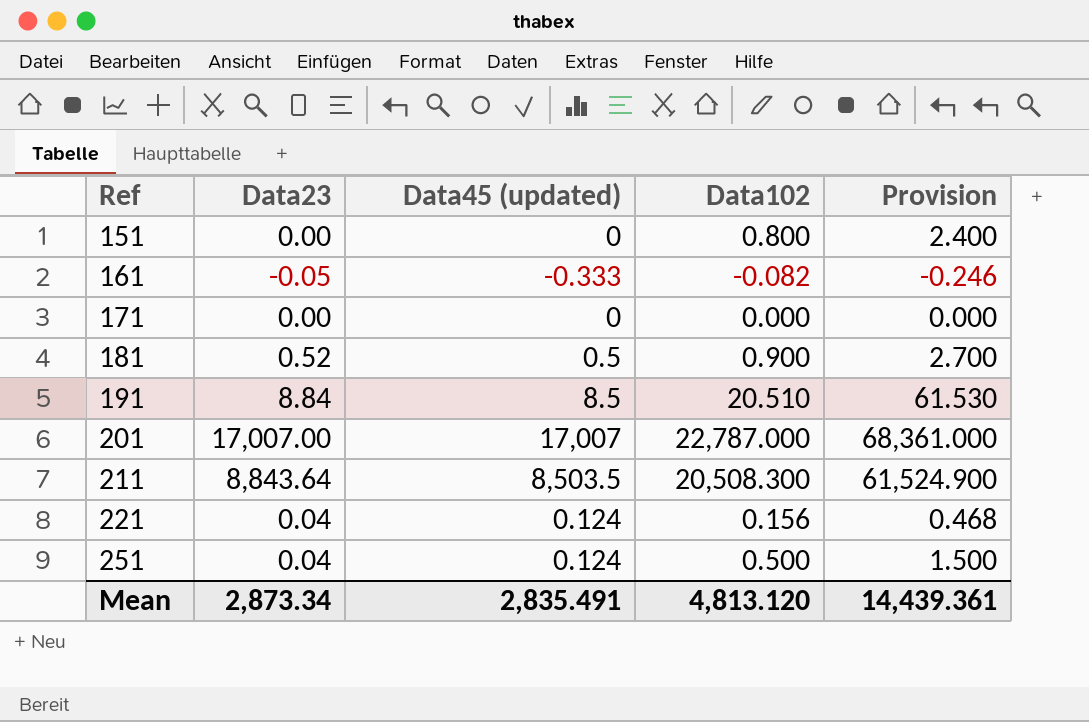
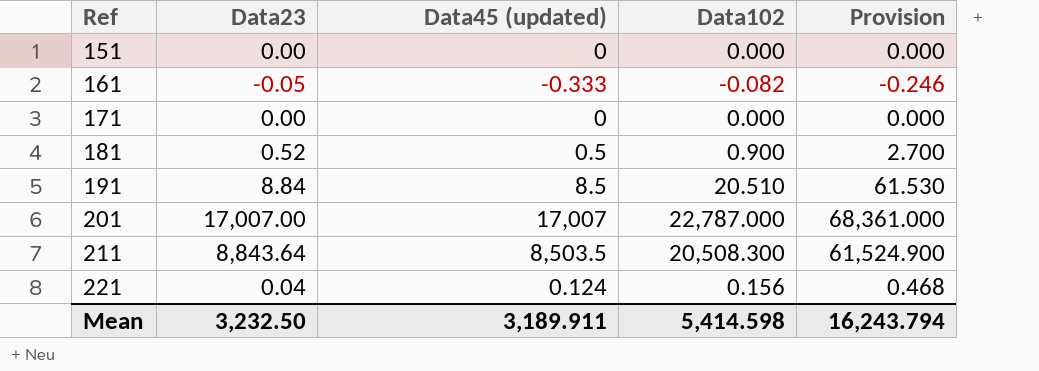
row 251: 0.04 | 0.124 | 0.500 | 1.500 -> none
151 | Data102: 0.800 -> 0.000
151 | Provision: 2.400 -> 0.000
Mean | Data23: 2,873.34 -> 3,232.50
Mean | Data45 (updated): 2,835.491 -> 3,189.911
Mean | Data102: 4,813.120 -> 5,414.598
Mean | Provision: 14,439.361 -> 16,243.794

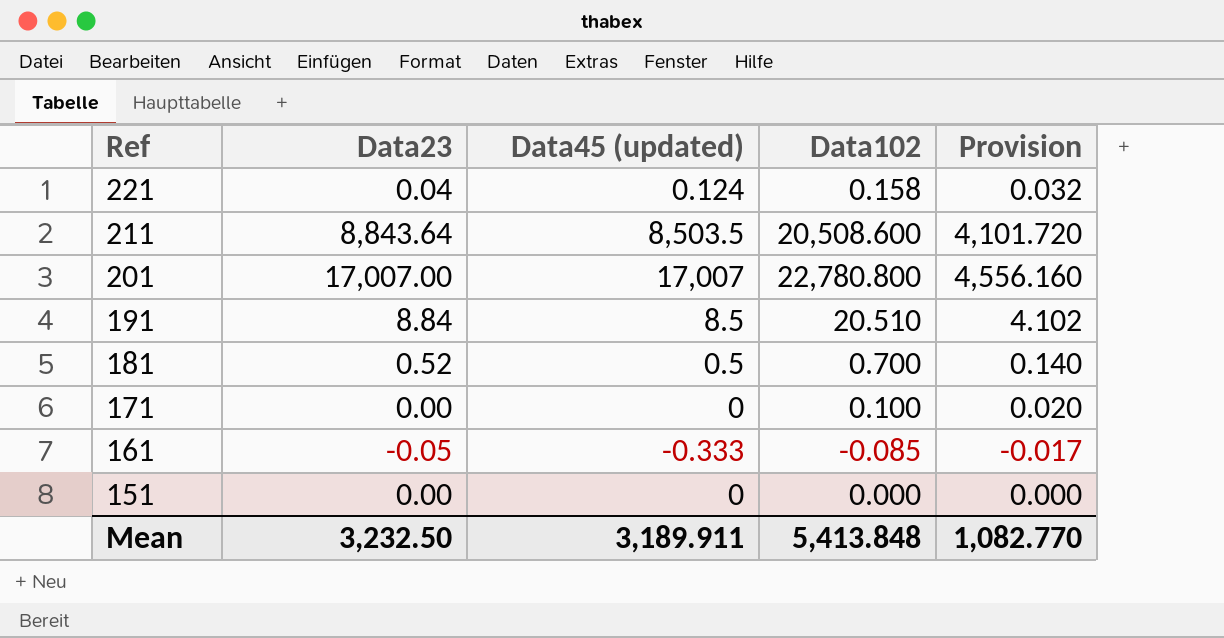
row order: Ref ascending -> Ref descending
column Provision | formula: [Data102] * 3 -> [Data102] * 0.2
221 | Data102: 0.156 -> 0.158
211 | Data102: 20,508.300 -> 20,508.600
201 | Data102: 22,787.000 -> 22,780.800
181 | Data102: 0.900 -> 0.700
171 | Data102: 0.000 -> 0.100
161 | Data102: -0.082 -> -0.085
Mean | Data102: 5,414.598 -> 5,413.848
Mean | Provision: 16,243.794 -> 1,082.770

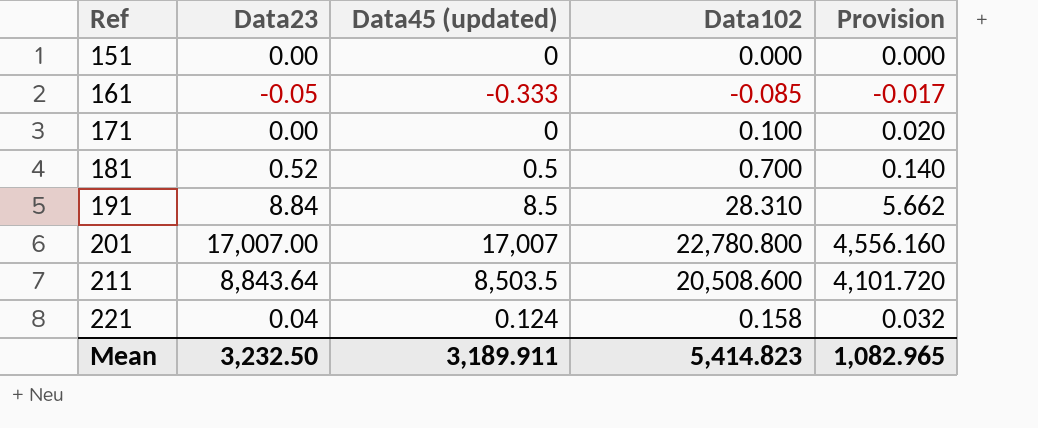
row order: Ref descending -> Ref ascending
191 | Data102: 20.510 -> 28.310
191 | Provision: 4.102 -> 5.662
Mean | Data102: 5,413.848 -> 5,414.823
Mean | Provision: 1,082.770 -> 1,082.965

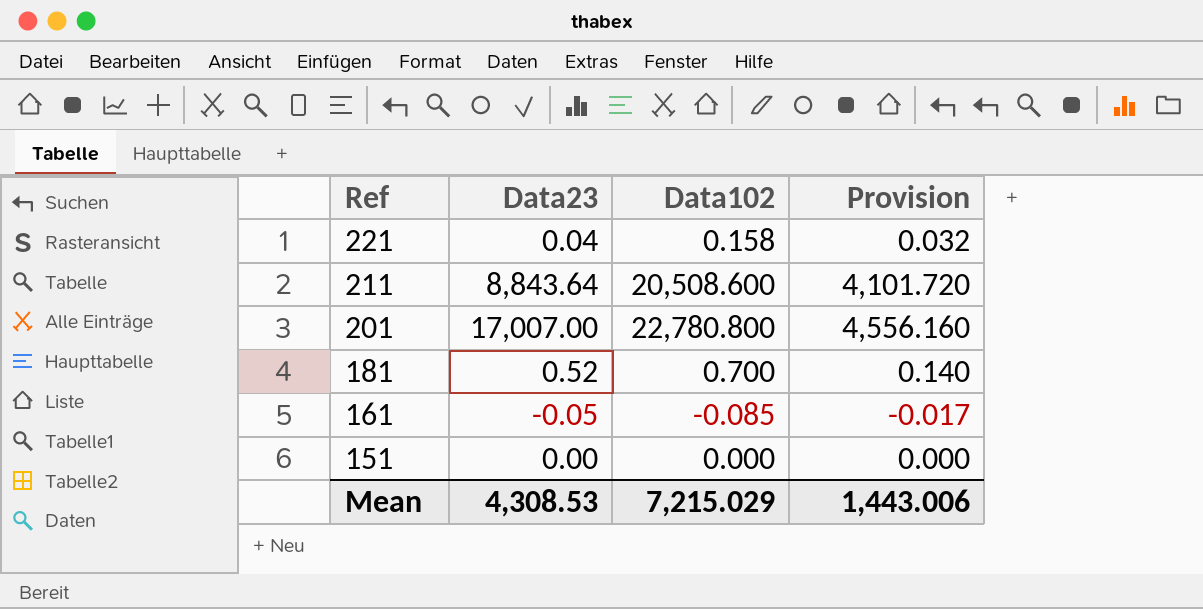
row order: Ref ascending -> Ref descending
column Data45 (updated) | position: 3 -> none
row 171: 0.00 | 0 | 0.100 | 0.020 -> none
row 191: 8.84 | 8.5 | 28.310 | 5.662 -> none
Mean | Data23: 3,232.50 -> 4,308.53
Mean | Data102: 5,414.823 -> 7,215.029
Mean | Provision: 1,082.965 -> 1,443.006

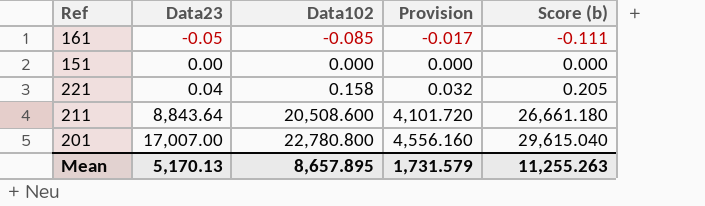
row order: Ref descending -> Data23 ascending
column Score (b) | formula: none -> [Data102] * 1.3
row 181: 0.52 | 0.700 | 0.140 -> none
Mean | Data23: 4,308.53 -> 5,170.13
Mean | Data102: 7,215.029 -> 8,657.895
Mean | Provision: 1,443.006 -> 1,731.579

